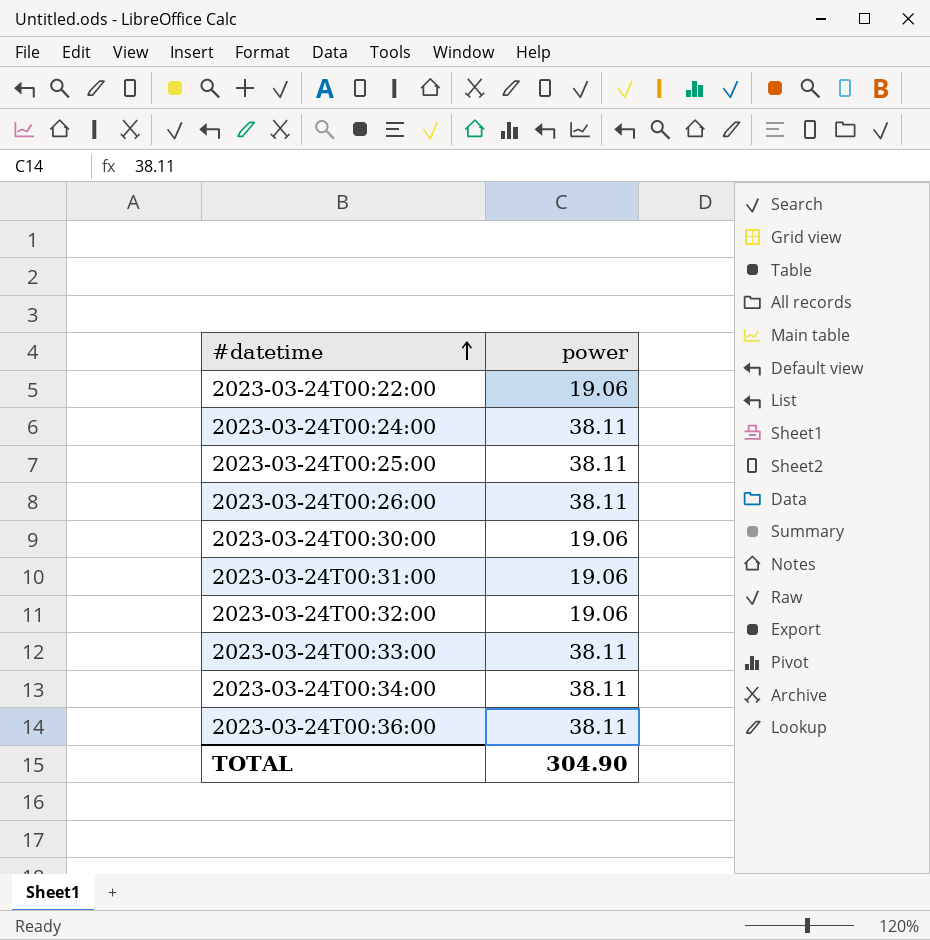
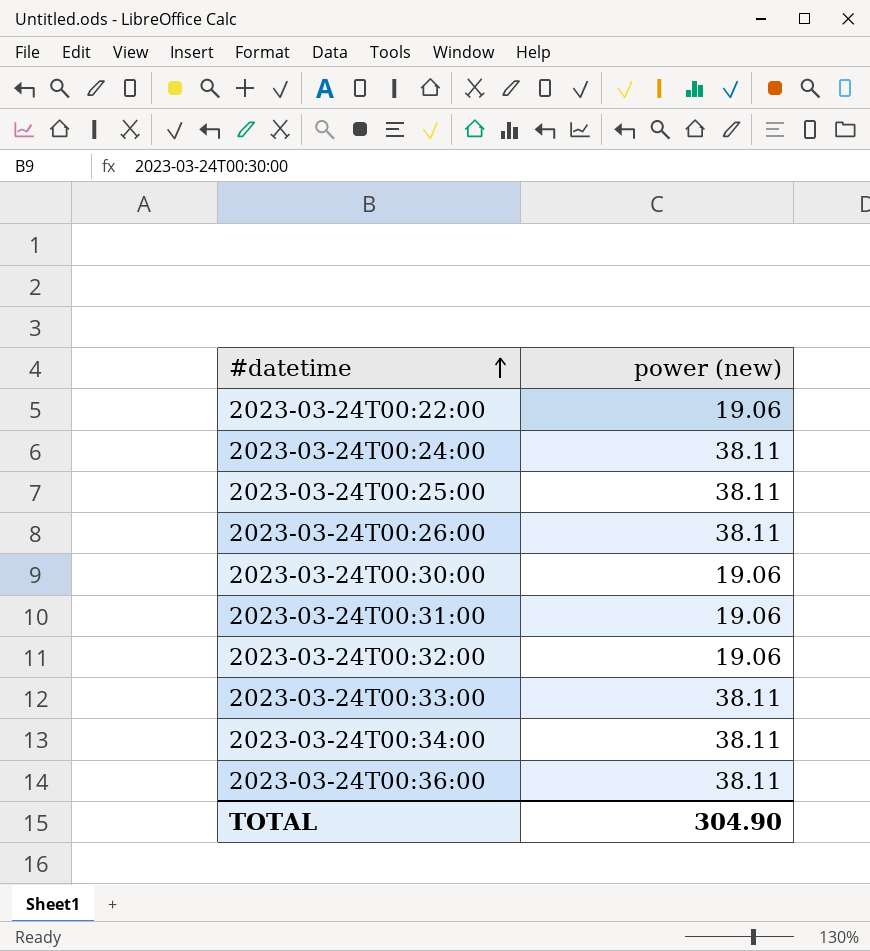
column name: power -> power (new)

